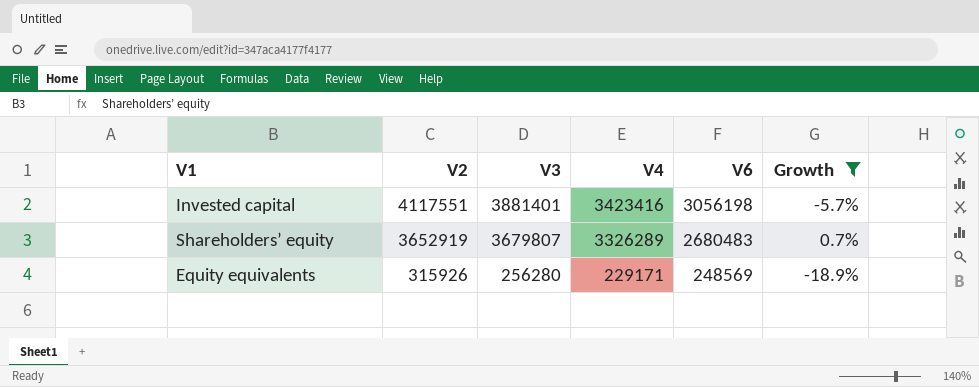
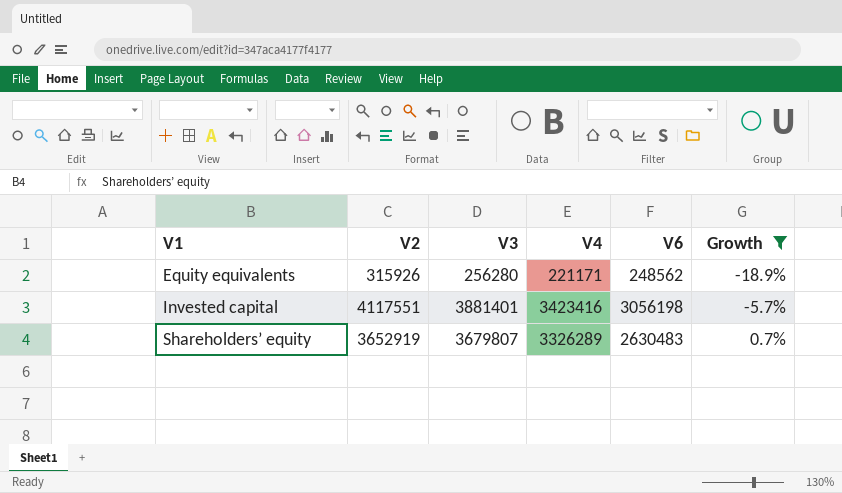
row order: V2 descending -> V1 ascending
Equity equivalents | V4: 229171 -> 221171
Equity equivalents | V6: 248569 -> 248562
Shareholders’ equity | V6: 2680483 -> 2630483

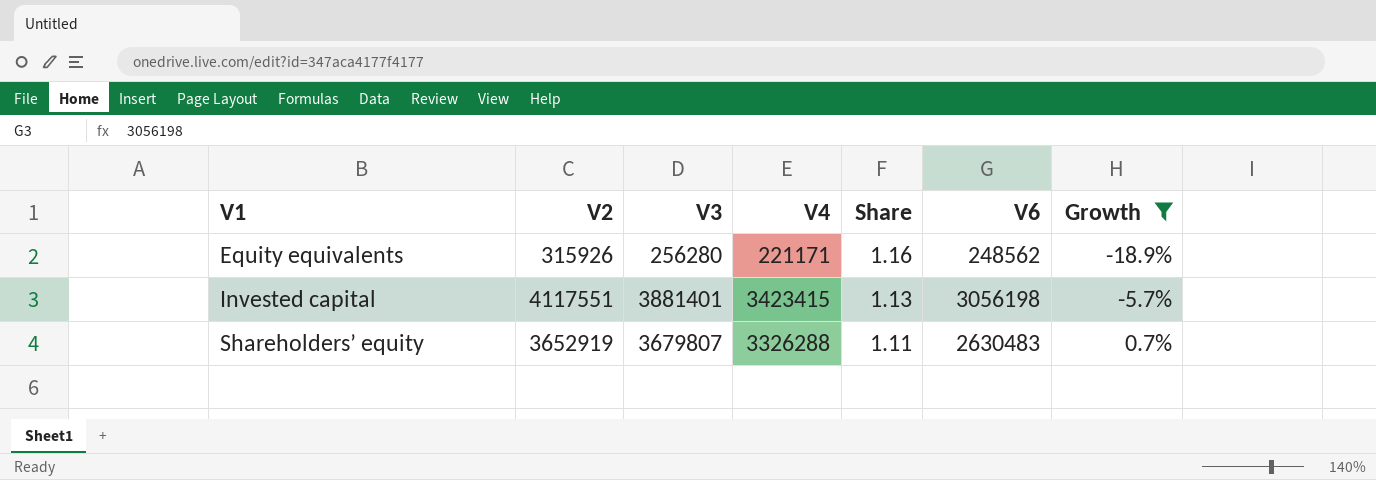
column Share | formula: none -> [V3] / [V4]
Invested capital | V4: 3423416 -> 3423415
Shareholders’ equity | V4: 3326289 -> 3326288

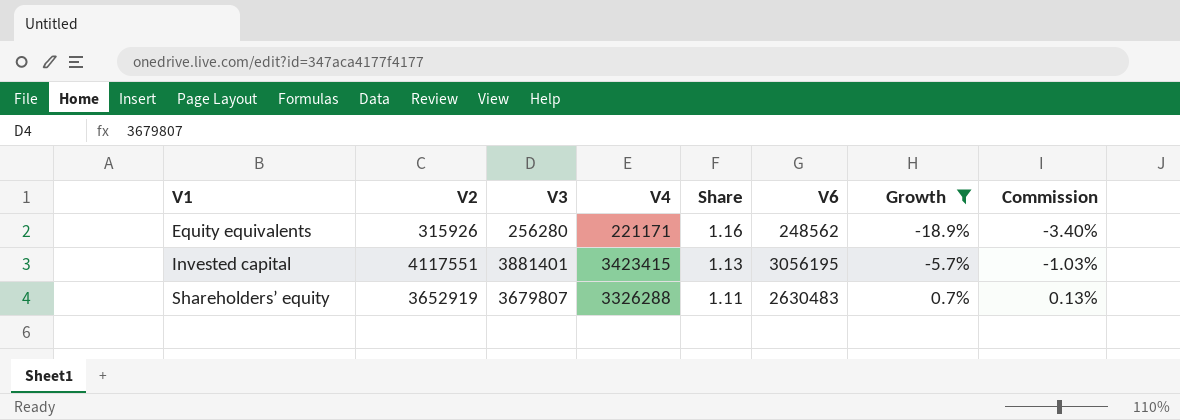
column Commission | formula: none -> [Growth] * 0.18
Invested capital | V6: 3056198 -> 3056195

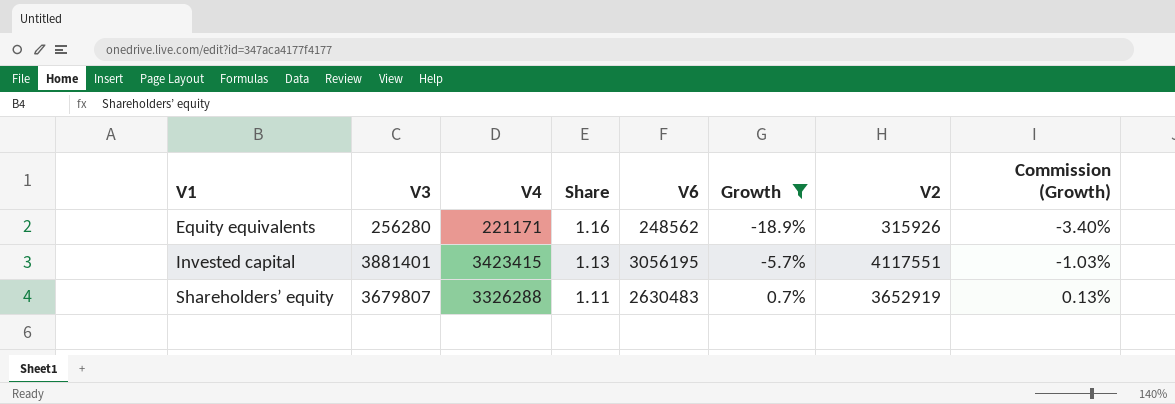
column V2 | position: 2 -> 7
column name: Commission -> Commission (Growth)

